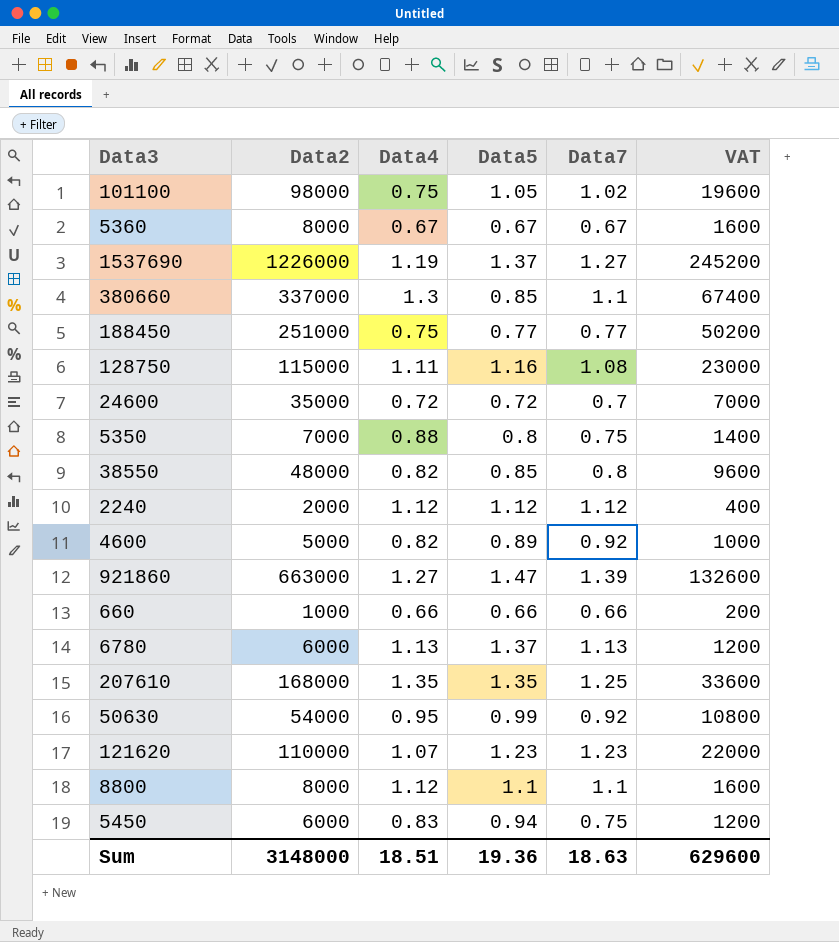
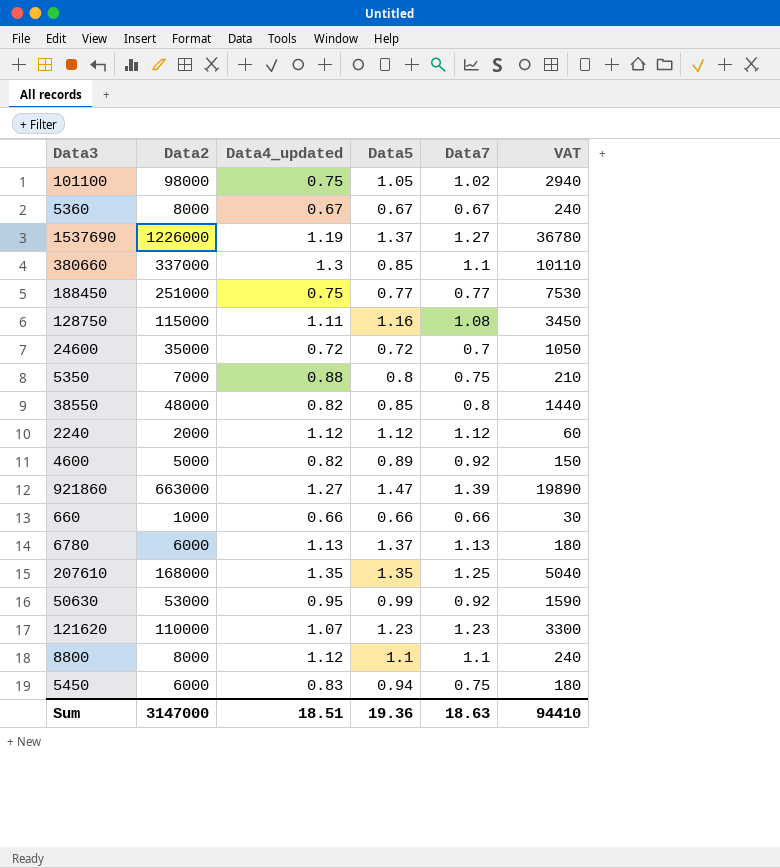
column name: Data4 -> Data4_updated
column VAT | formula: [Data2] * 0.2 -> [Data2] * 0.03
50630 | Data2: 54000 -> 53000
Sum | Data2: 3148000 -> 3147000
Sum | VAT: 629600 -> 94410

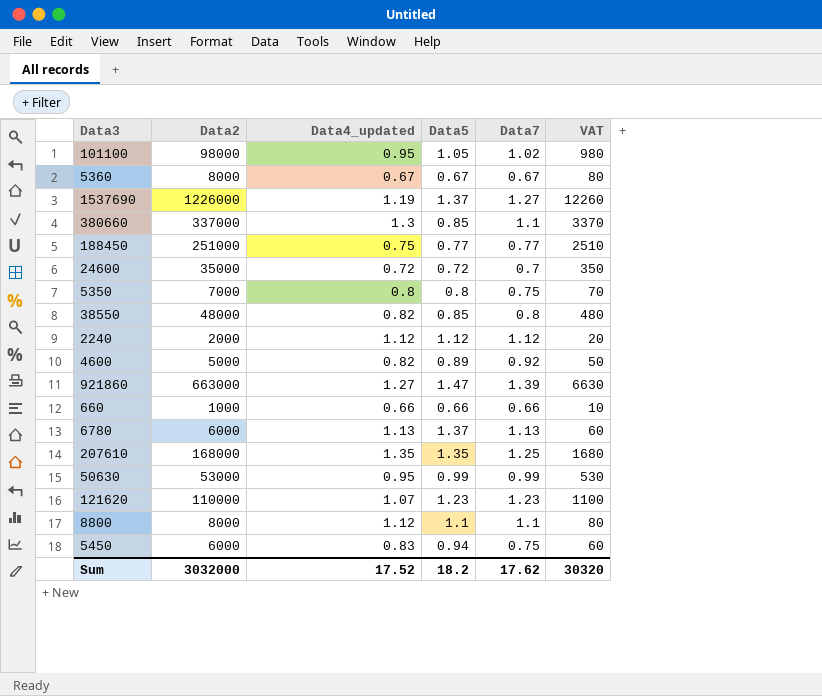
column VAT | formula: [Data2] * 0.03 -> [Data2] * 0.01
row 128750: 115000 | 1.11 | 1.16 | 1.08 | 3450 -> none
101100 | Data4_updated: 0.75 -> 0.95
5350 | Data4_updated: 0.88 -> 0.8
50630 | Data7: 0.92 -> 0.99
Sum | Data2: 3147000 -> 3032000
Sum | Data4_updated: 18.51 -> 17.52
Sum | Data5: 19.36 -> 18.2
Sum | Data7: 18.63 -> 17.62
Sum | VAT: 94410 -> 30320

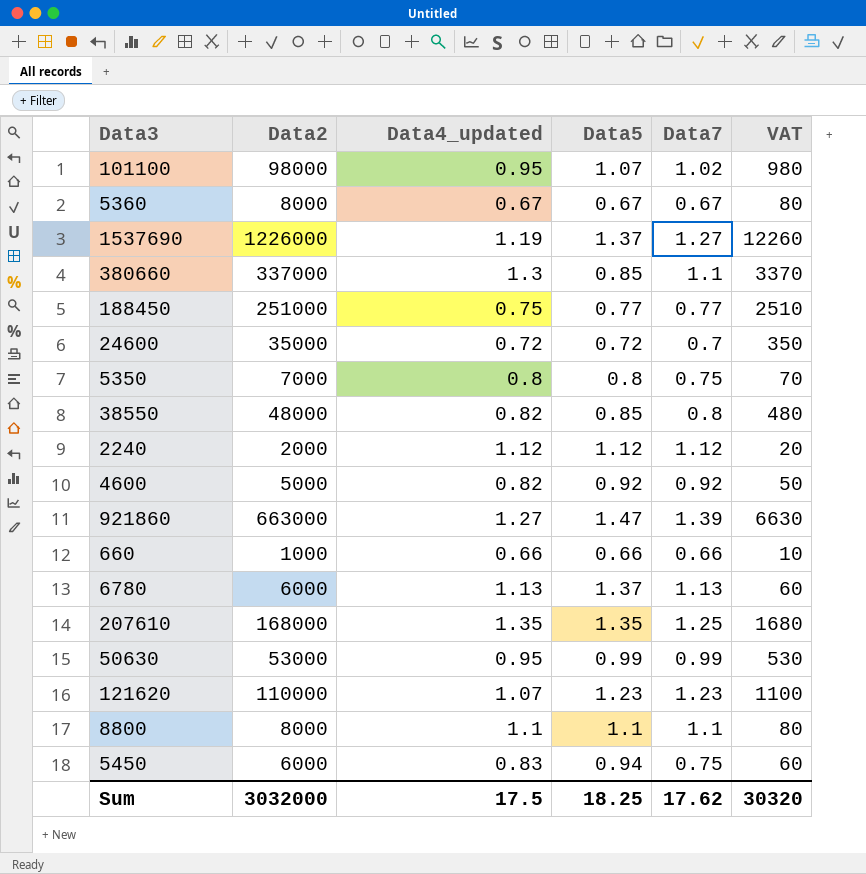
101100 | Data5: 1.05 -> 1.07
4600 | Data5: 0.89 -> 0.92
8800 | Data4_updated: 1.12 -> 1.1
Sum | Data4_updated: 17.52 -> 17.5
Sum | Data5: 18.2 -> 18.25

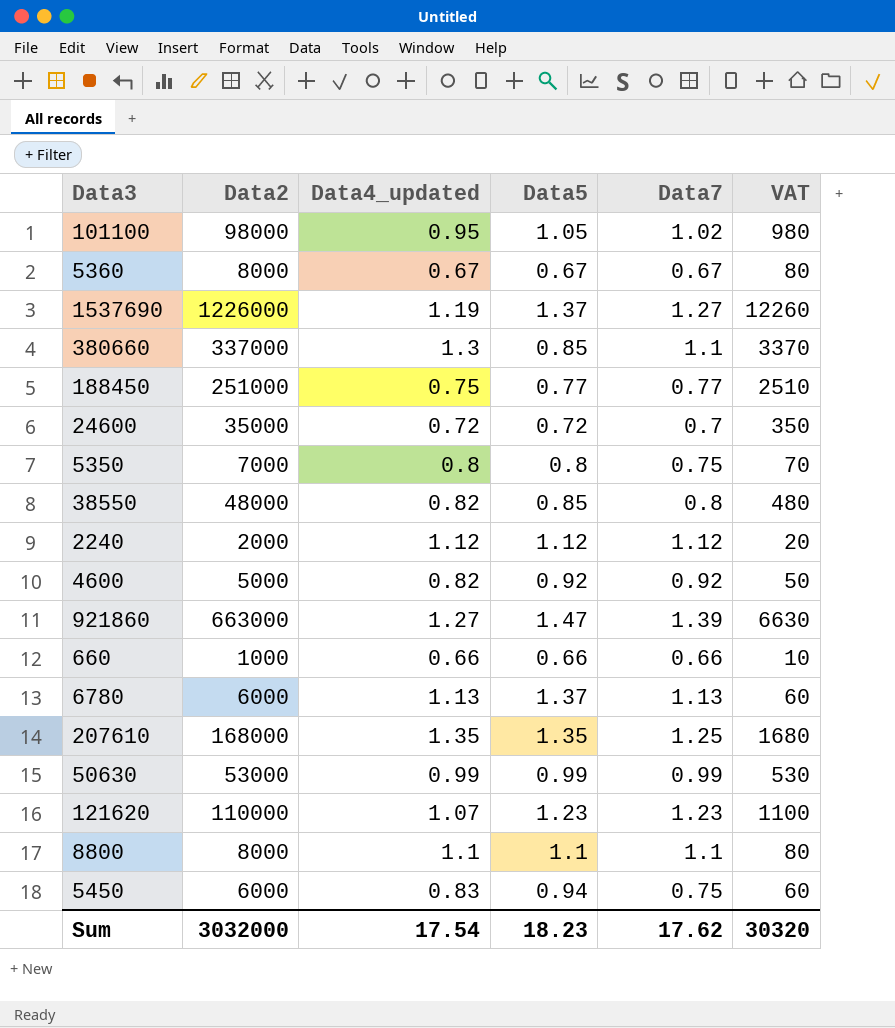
101100 | Data5: 1.07 -> 1.05
50630 | Data4_updated: 0.95 -> 0.99
Sum | Data4_updated: 17.5 -> 17.54
Sum | Data5: 18.25 -> 18.23

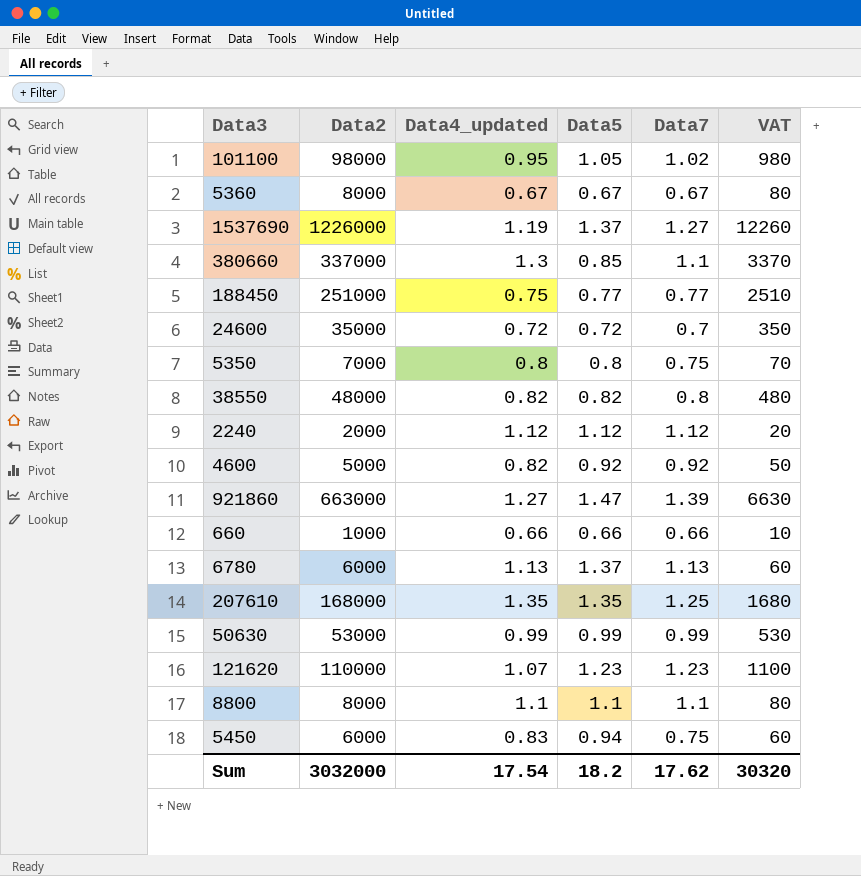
38550 | Data5: 0.85 -> 0.82
Sum | Data5: 18.23 -> 18.2

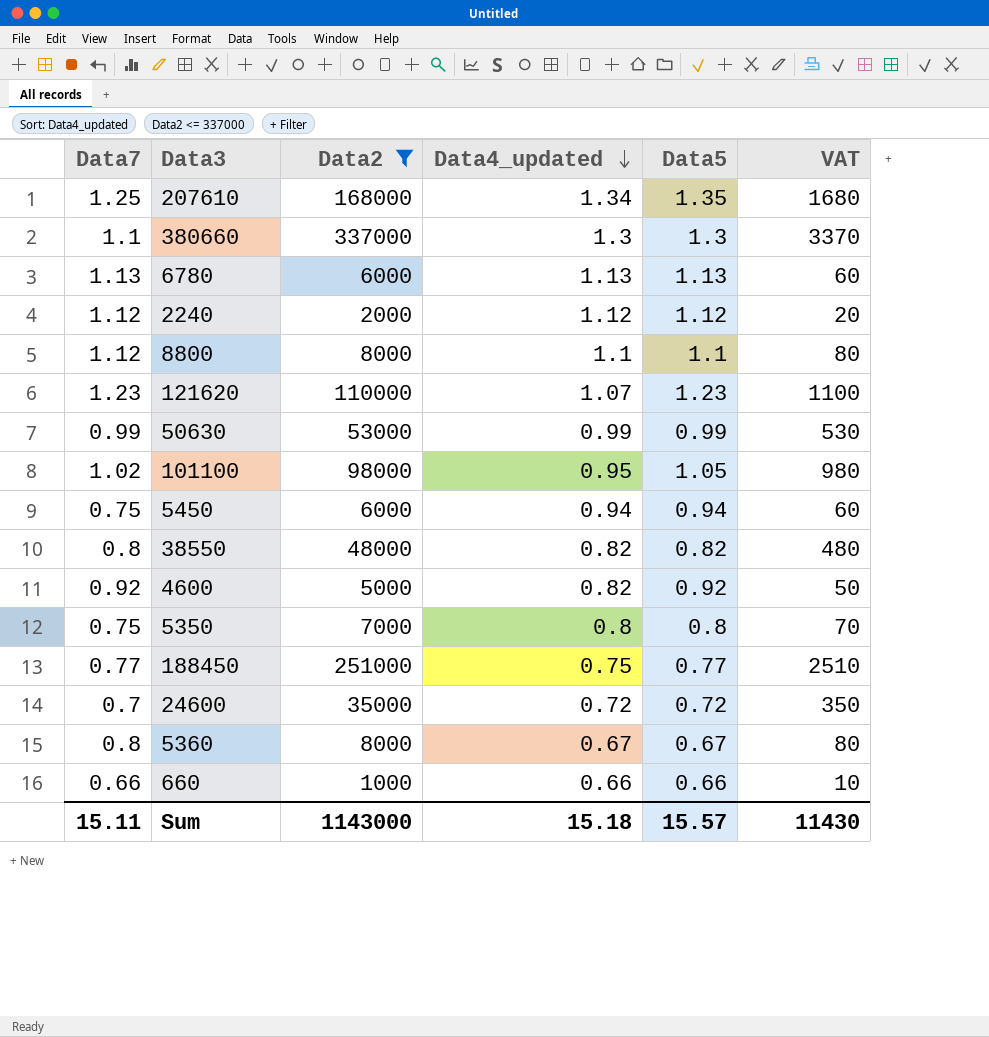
filter: none -> Data2 <= 337000
row order: none -> Data4_updated descending
column Data7 | position: 5 -> 1
207610 | Data4_updated: 1.35 -> 1.34
380660 | Data5: 0.85 -> 1.3
6780 | Data5: 1.37 -> 1.13
8800 | Data7: 1.1 -> 1.12
5450 | Data4_updated: 0.83 -> 0.94
5360 | Data7: 0.67 -> 0.8
Sum | Data7: 17.62 -> 15.11
Sum | Data2: 3032000 -> 1143000
Sum | Data4_updated: 17.54 -> 15.18
Sum | Data5: 18.2 -> 15.57
Sum | VAT: 30320 -> 11430

